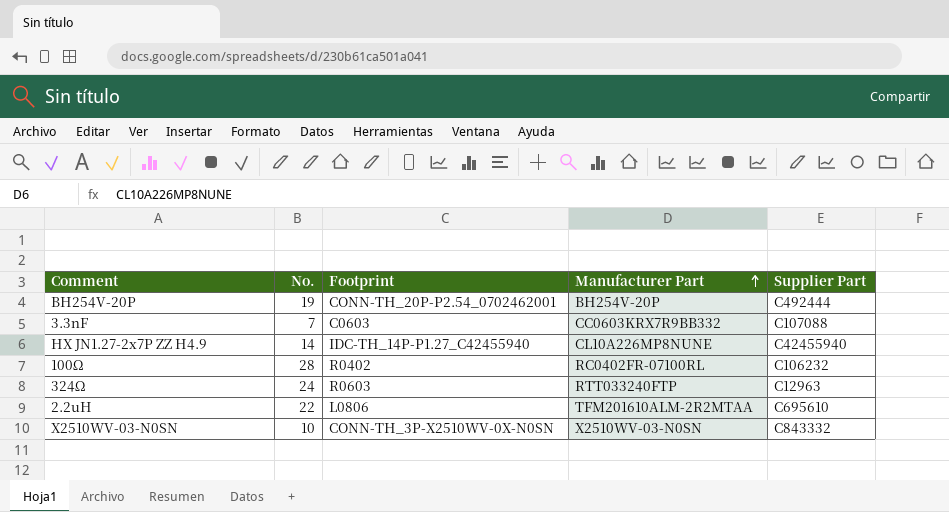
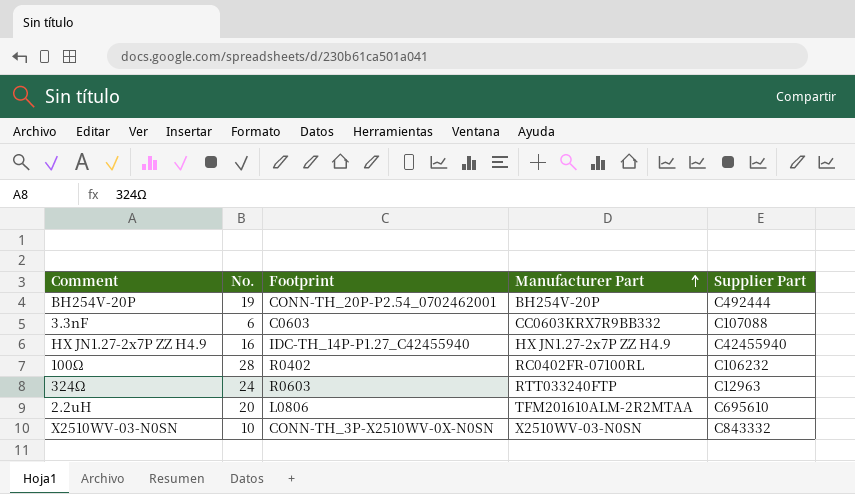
3.3nF | No.: 7 -> 6
HX JN1.27-2x7P ZZ H4.9 | No.: 14 -> 16
HX JN1.27-2x7P ZZ H4.9 | Manufacturer Part: CL10A226MP8NUNE -> HX JN1.27-2x7P ZZ H4.9
2.2uH | No.: 22 -> 20

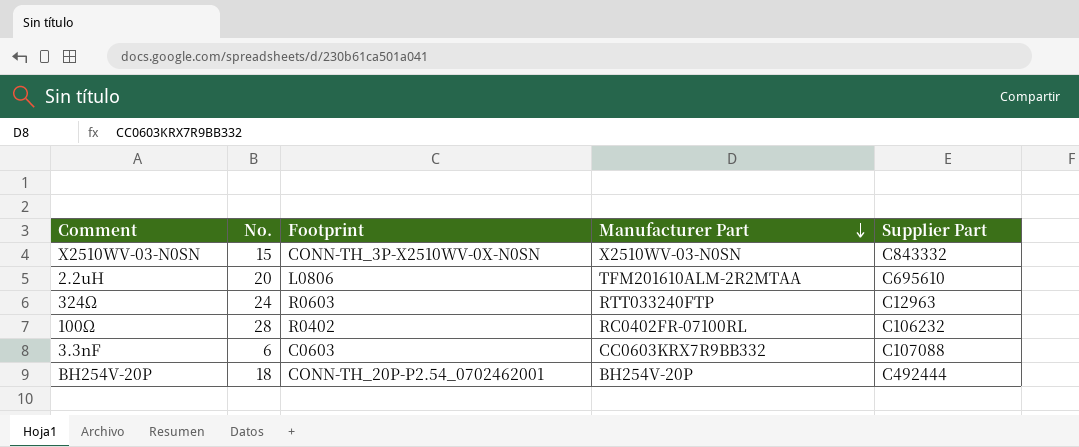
row order: Manufacturer Part ascending -> Manufacturer Part descending
row HX JN1.27-2x7P ZZ H4.9: 16 | IDC-TH_14P-P1.27_C42455940 | HX JN1.27-2x7P ZZ H4.9 | C42455940 -> none
X2510WV-03-N0SN | No.: 10 -> 15
BH254V-20P | No.: 19 -> 18

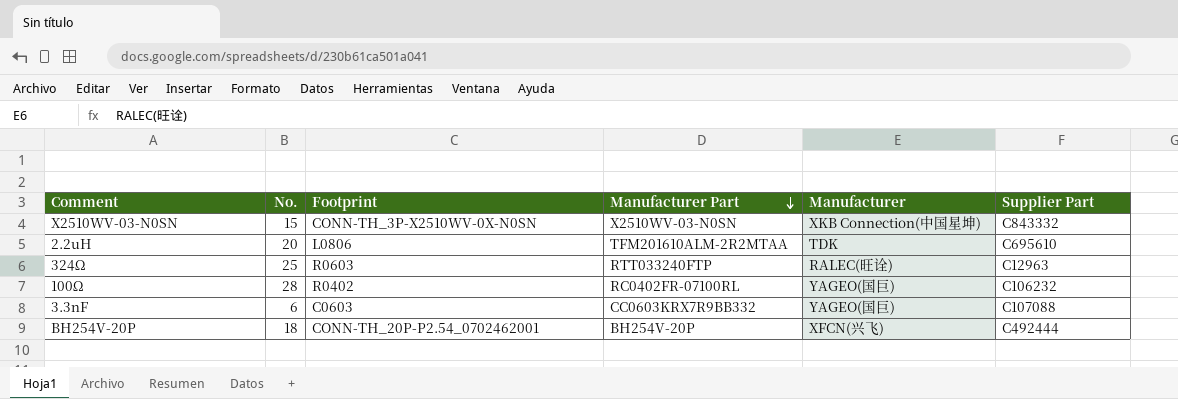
column Manufacturer | position: none -> 5
324Ω | No.: 24 -> 25

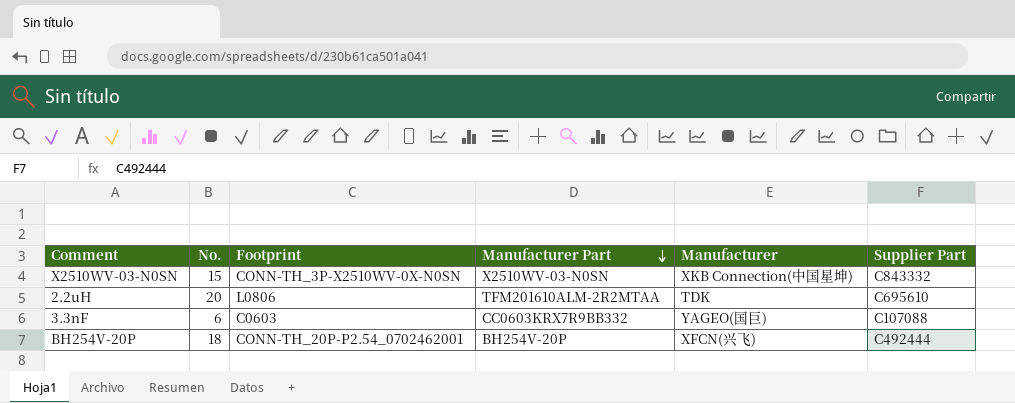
row 324Ω: 25 | R0603 | RTT033240FTP | RALEC(旺诠) | C12963 -> none
row 100Ω: 28 | R0402 | RC0402FR-07100RL | YAGEO(国巨) | C106232 -> none

